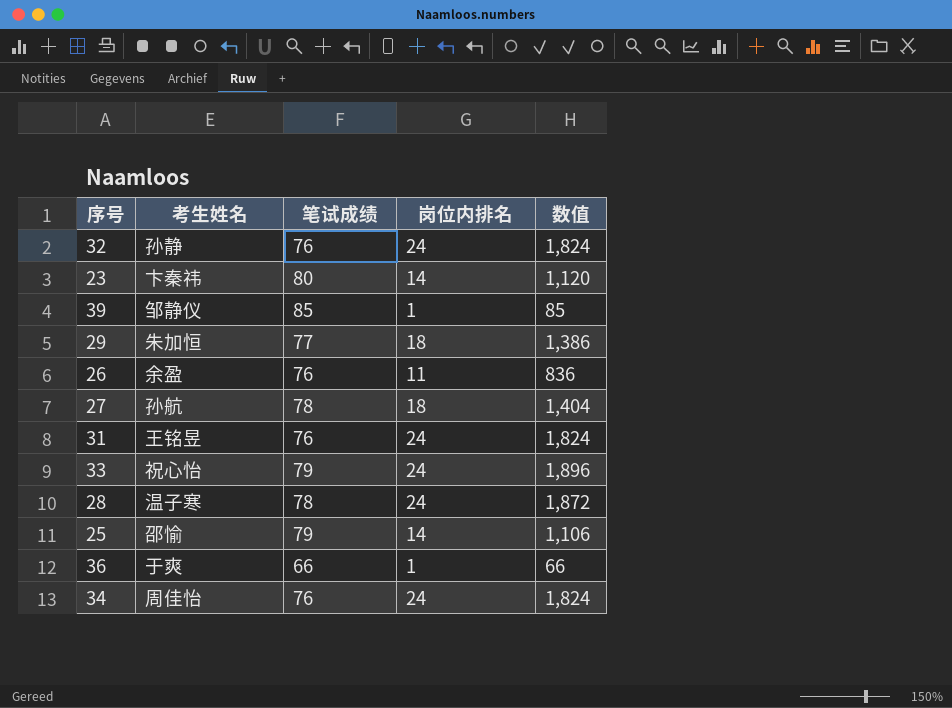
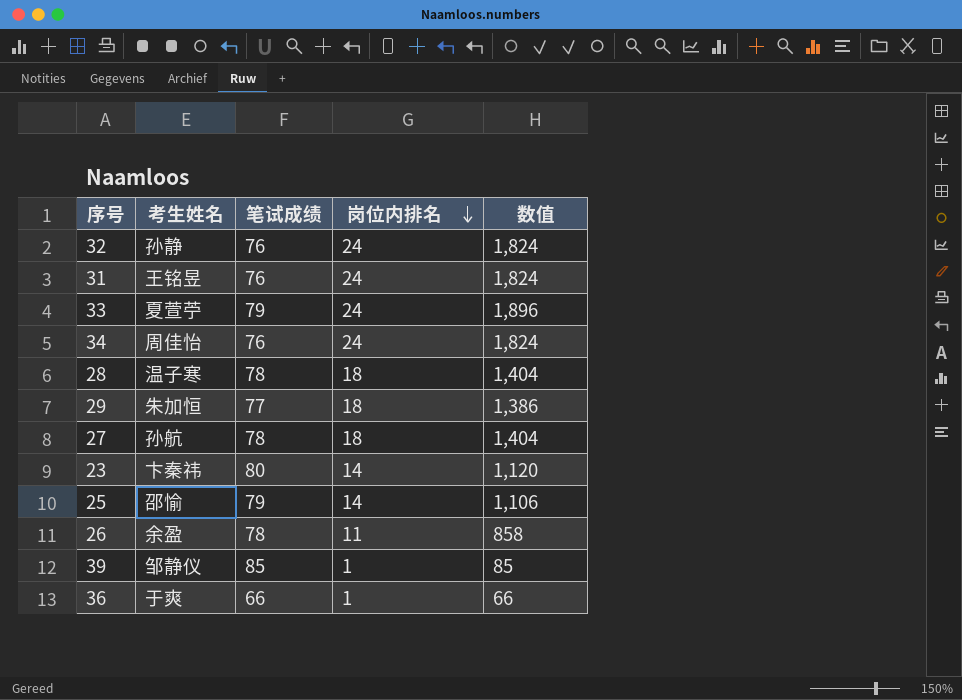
row order: none -> 岗位内排名 descending
33 | 考生姓名: 祝心怡 -> 夏萱苧
28 | 岗位内排名: 24 -> 18
28 | 数值: 1,872 -> 1,404
26 | 笔试成绩: 76 -> 78
26 | 数值: 836 -> 858

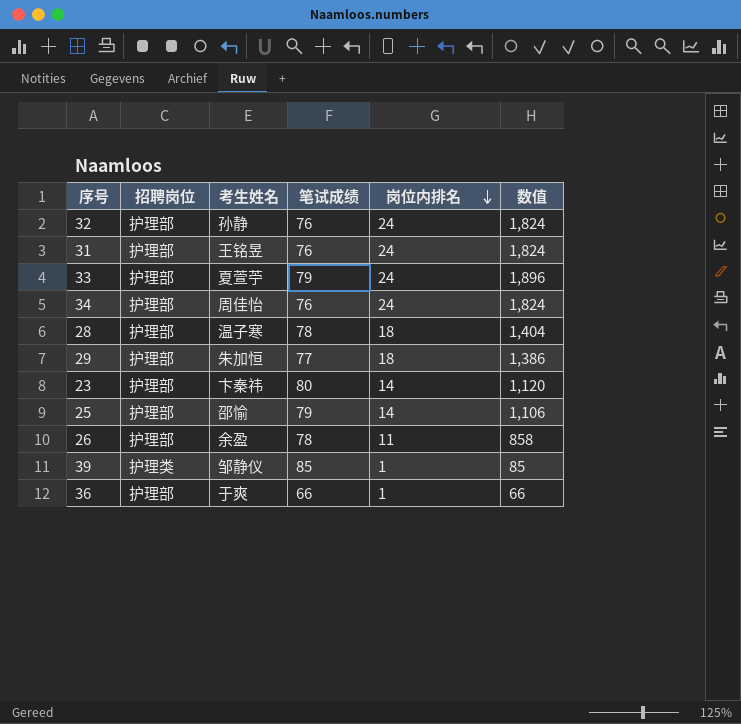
column 招聘岗位 | position: none -> 2
row 27: 孙航 | 78 | 18 | 1,404 -> none

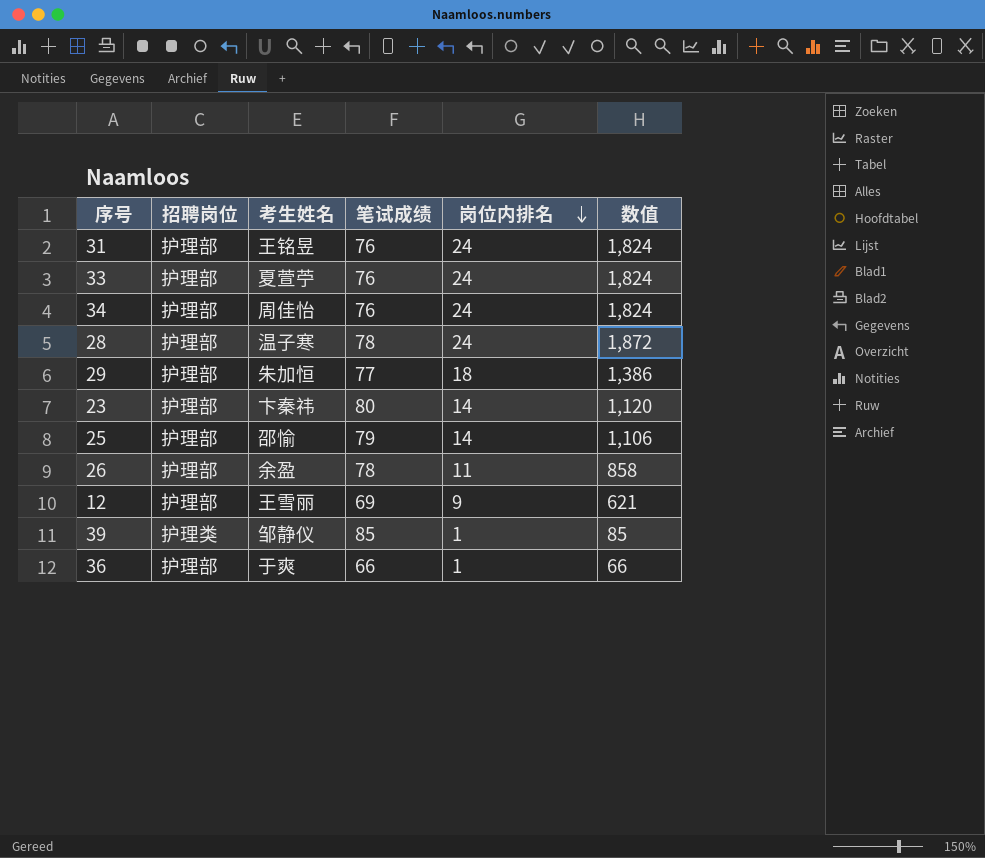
row 32: 护理部 | 孙静 | 76 | 24 | 1,824 -> none
33 | 笔试成绩: 79 -> 76
33 | 数值: 1,896 -> 1,824
28 | 岗位内排名: 18 -> 24
28 | 数值: 1,404 -> 1,872
row 12: none -> 护理部 | 王雪丽 | 69 | 9 | 621

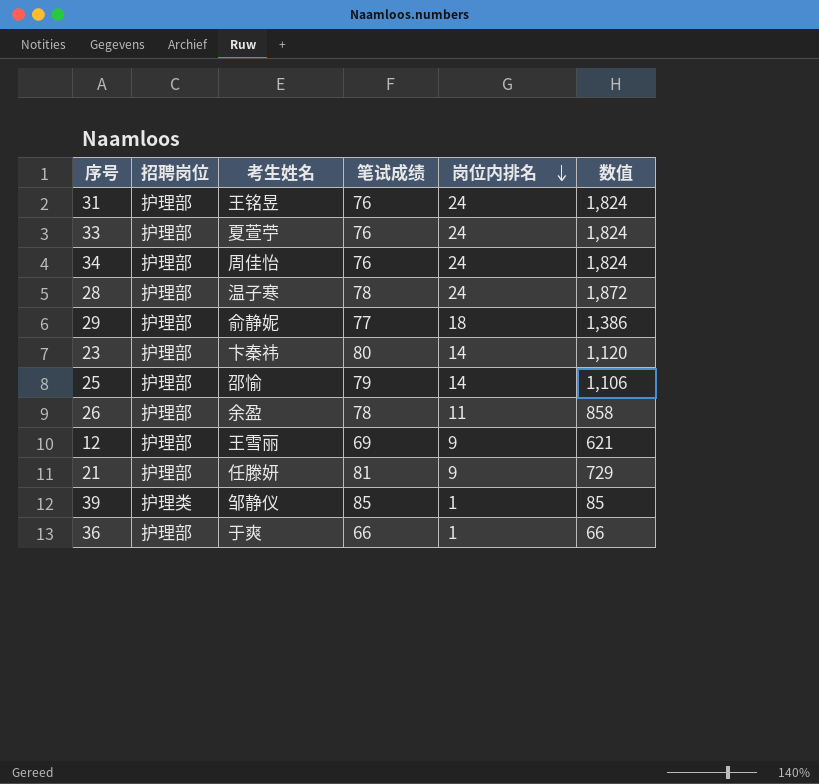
29 | 考生姓名: 朱加恒 -> 俞静妮
row 21: none -> 护理部 | 任滕妍 | 81 | 9 | 729

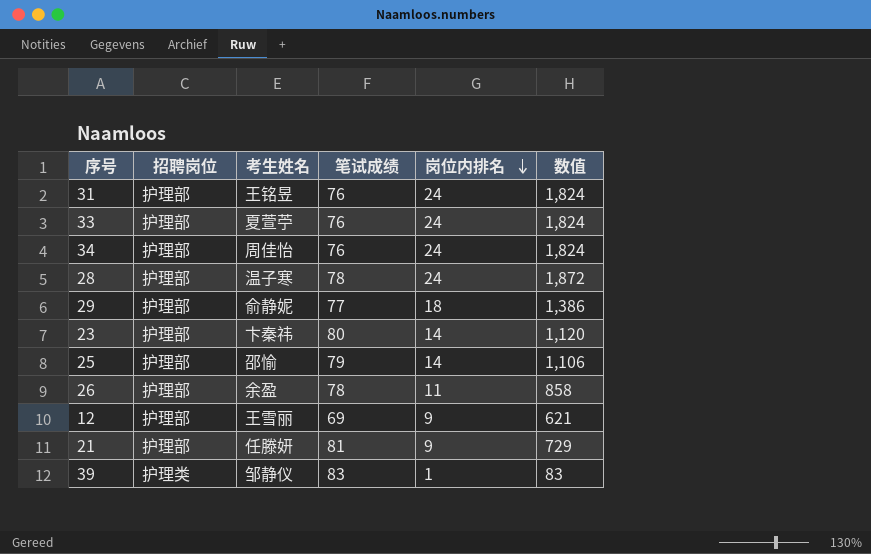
row 36: 护理部 | 于爽 | 66 | 1 | 66 -> none
39 | 笔试成绩: 85 -> 83
39 | 数值: 85 -> 83

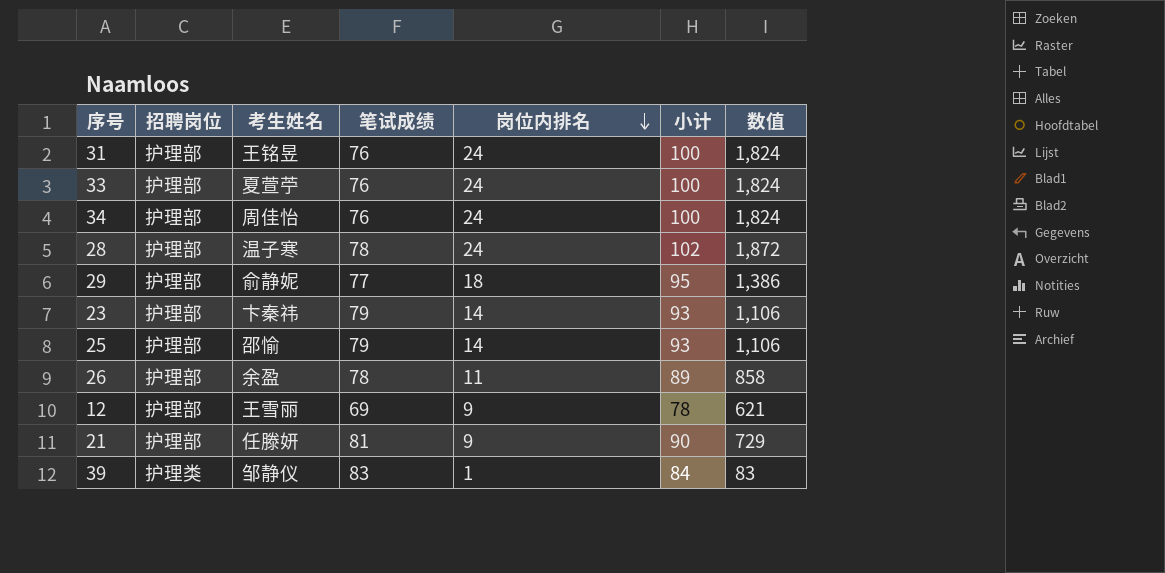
column 小计 | formula: none -> [笔试成绩] + [岗位内排名]
23 | 笔试成绩: 80 -> 79
23 | 数值: 1,120 -> 1,106

